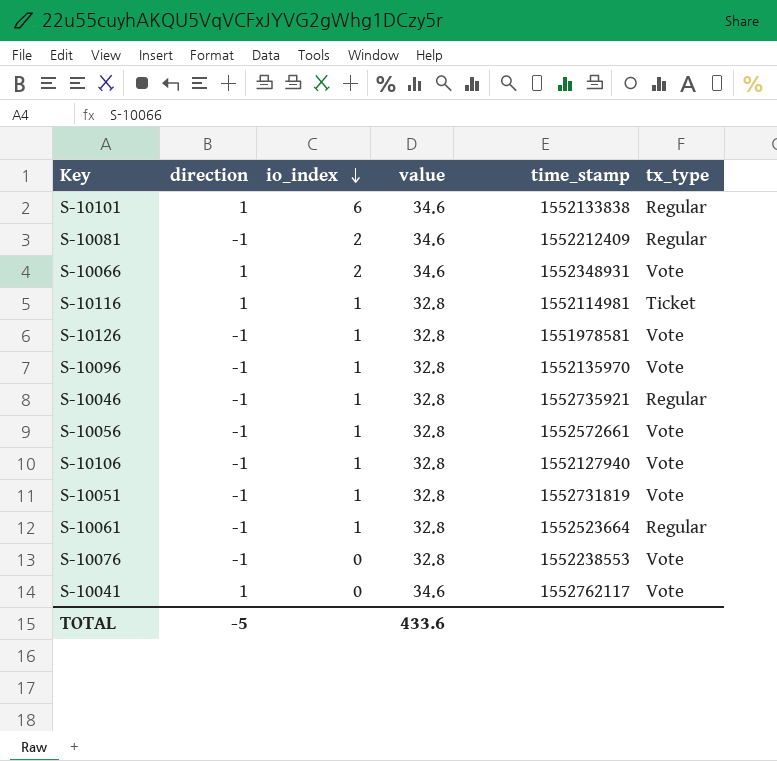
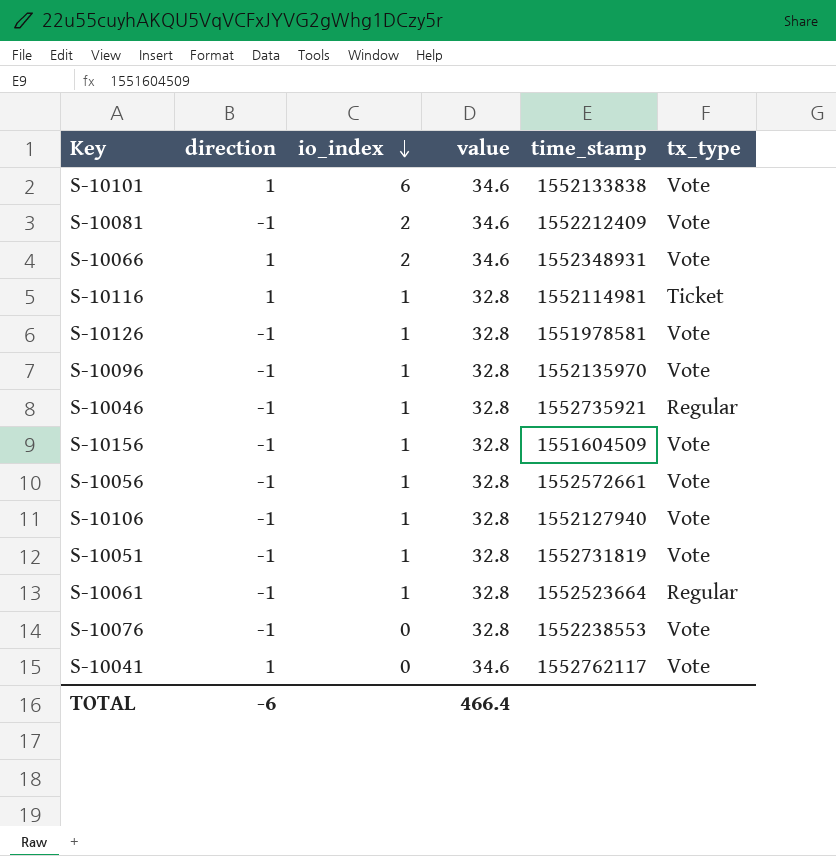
S-10101 | tx_type: Regular -> Vote
S-10081 | tx_type: Regular -> Vote
row S-10156: none -> -1 | 1 | 32.8 | 1551604509 | Vote
TOTAL | direction: -5 -> -6
TOTAL | value: 433.6 -> 466.4

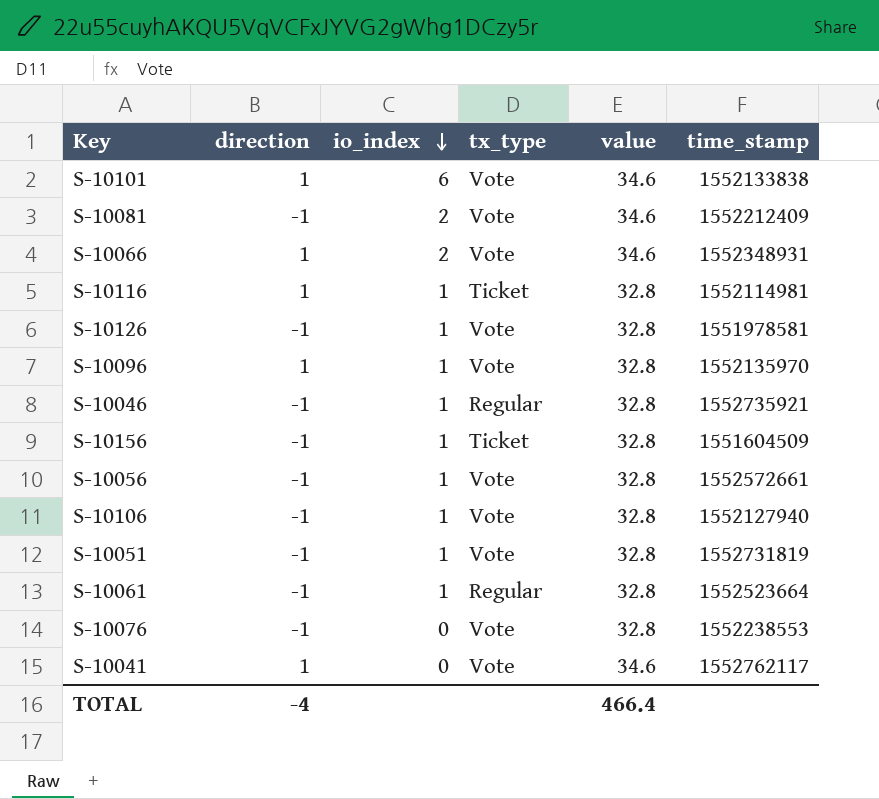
column tx_type | position: 6 -> 4
S-10096 | direction: -1 -> 1
S-10156 | tx_type: Vote -> Ticket
TOTAL | direction: -6 -> -4

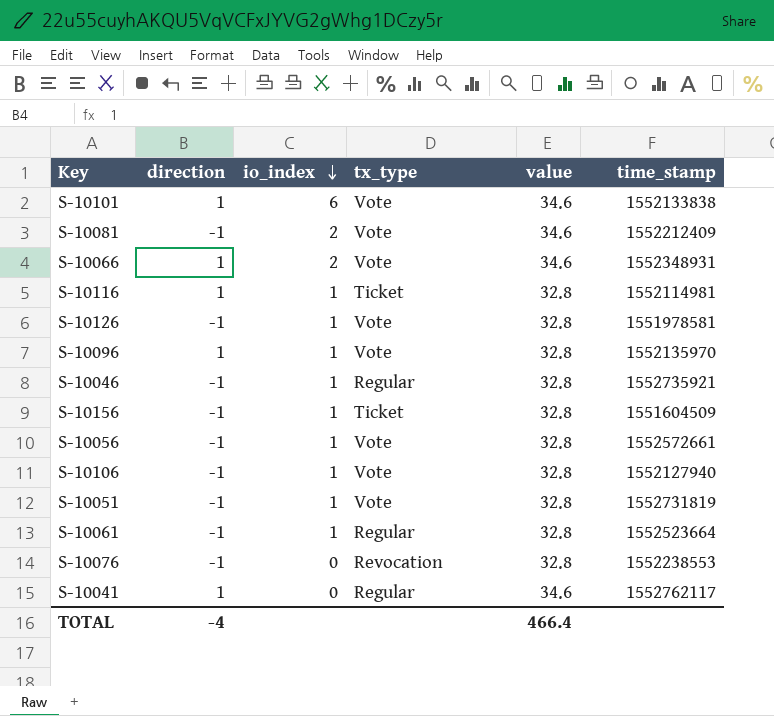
S-10076 | tx_type: Vote -> Revocation
S-10041 | tx_type: Vote -> Regular

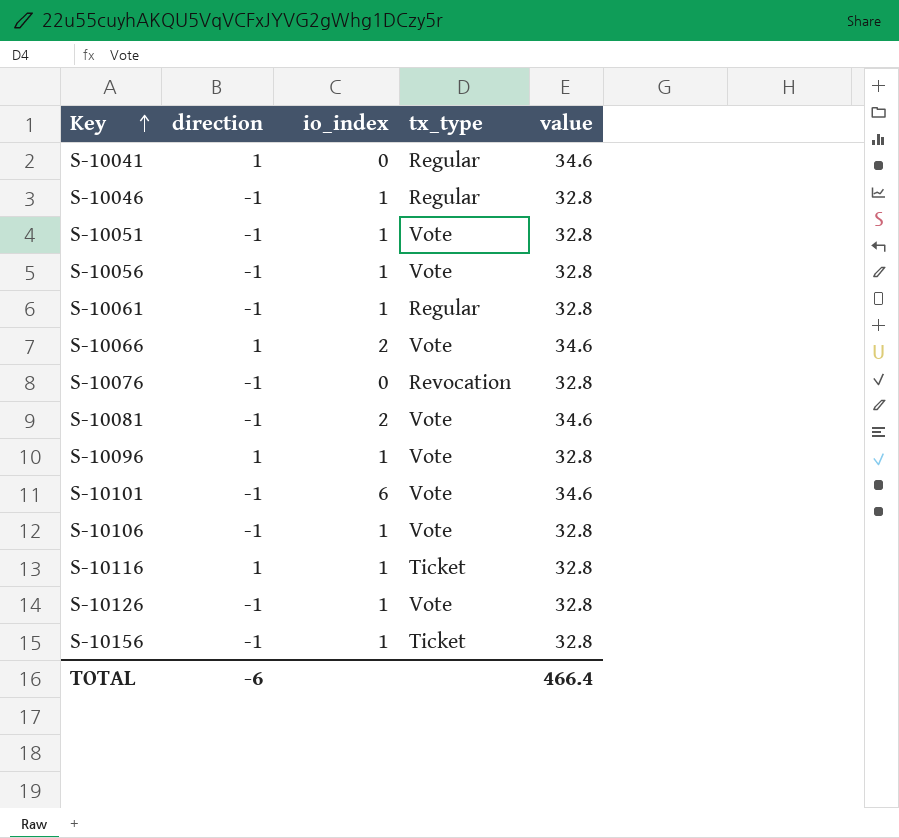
row order: io_index descending -> Key ascending
column time_stamp | position: 6 -> none
S-10101 | direction: 1 -> -1
TOTAL | direction: -4 -> -6

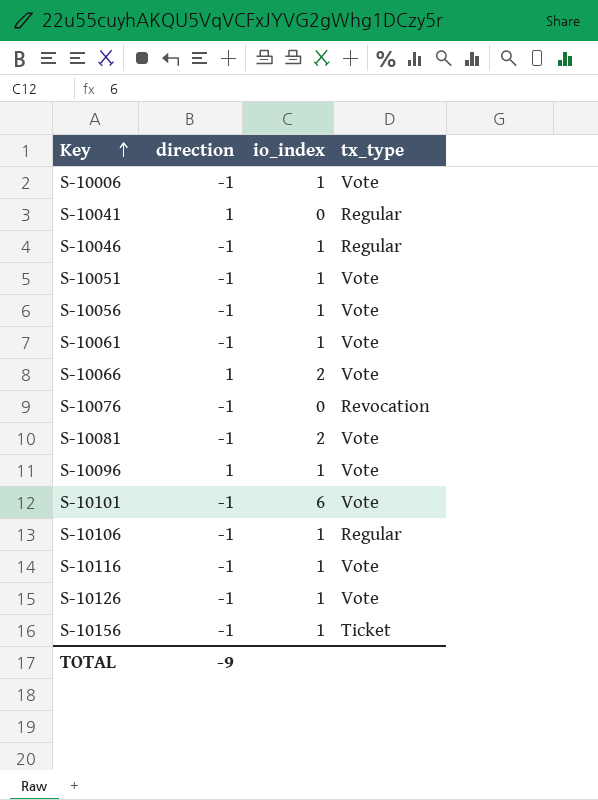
column value | position: 5 -> none
row S-10006: none -> -1 | 1 | Vote
S-10061 | tx_type: Regular -> Vote
S-10106 | tx_type: Vote -> Regular
S-10116 | direction: 1 -> -1
S-10116 | tx_type: Ticket -> Vote
TOTAL | direction: -6 -> -9

